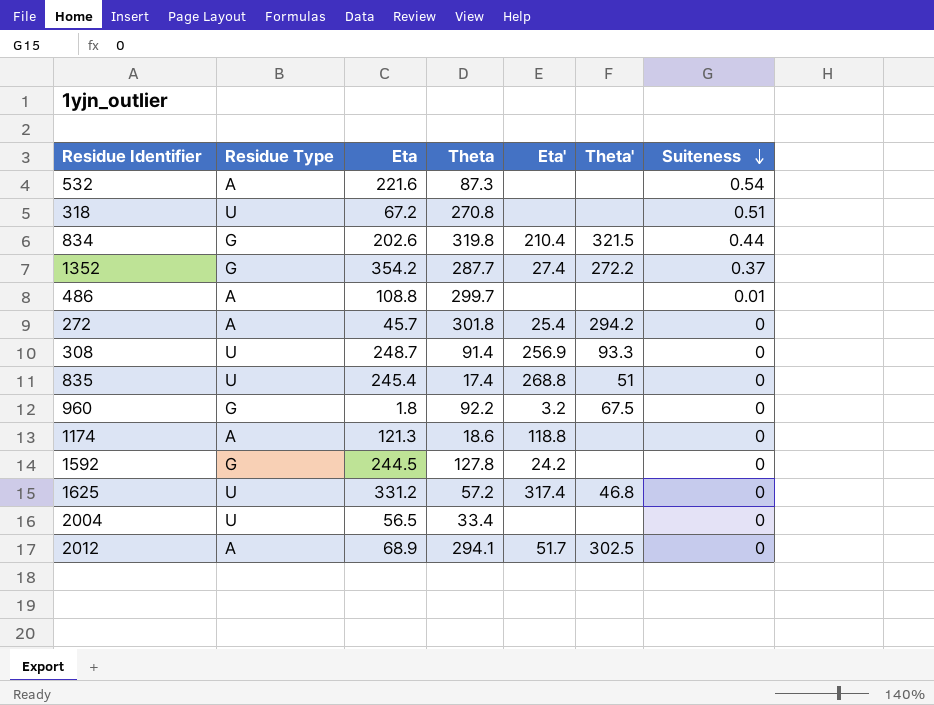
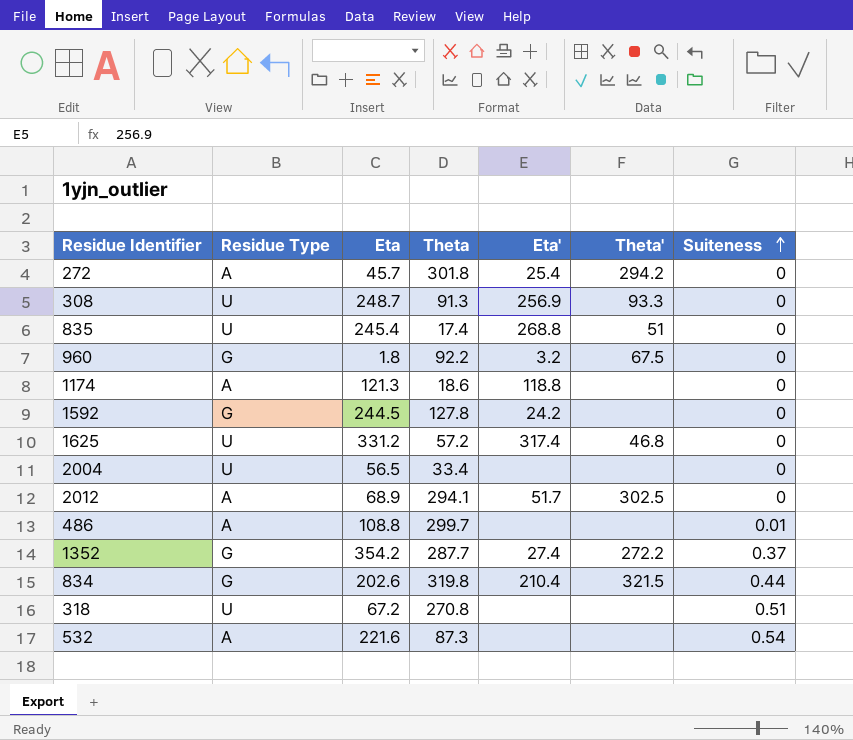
row order: Suiteness descending -> Suiteness ascending
308 | Theta: 91.4 -> 91.3

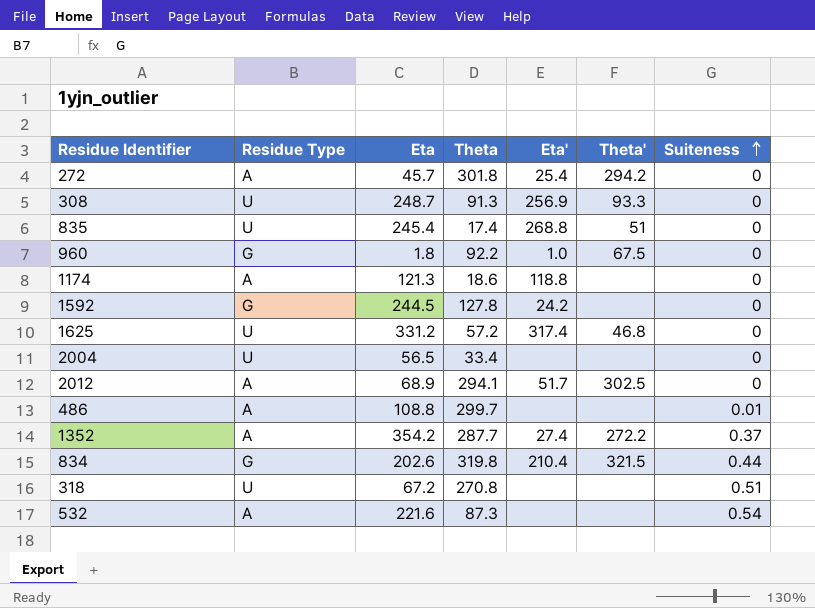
960 | Eta': 3.2 -> 1.0
1352 | Residue Type: G -> A

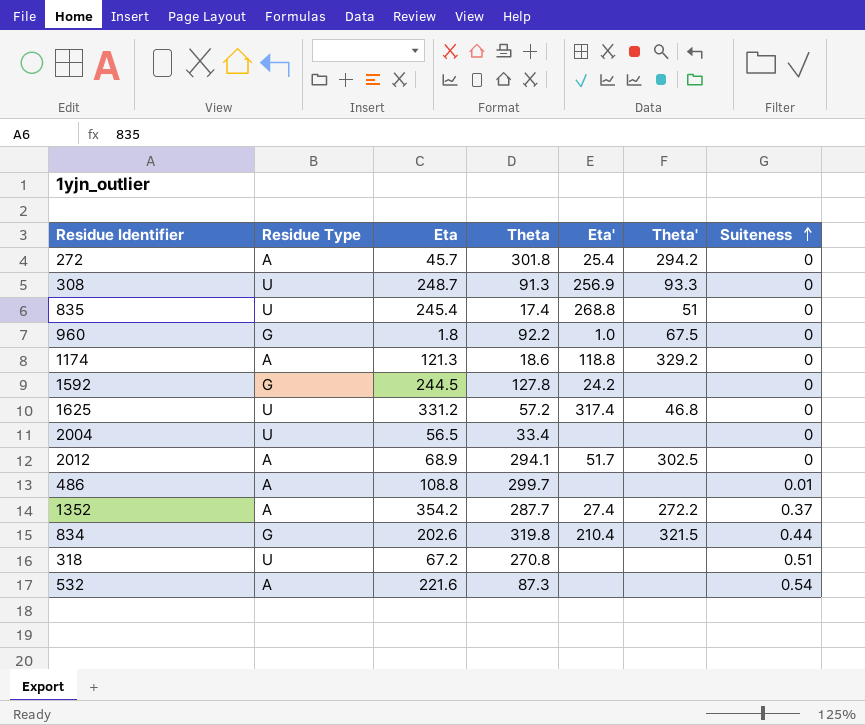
1174 | Theta': none -> 329.2

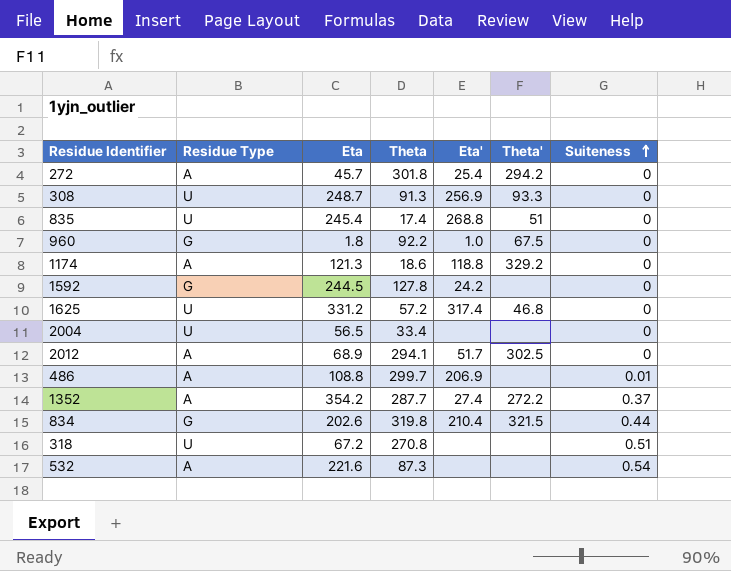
486 | Eta': none -> 206.9

